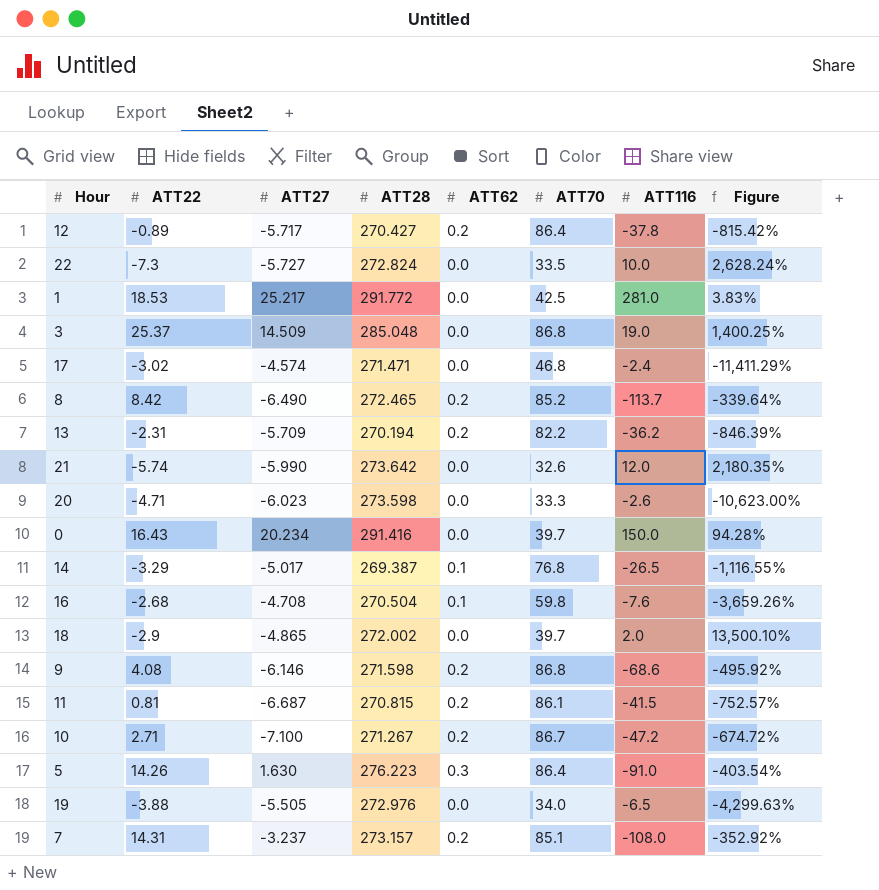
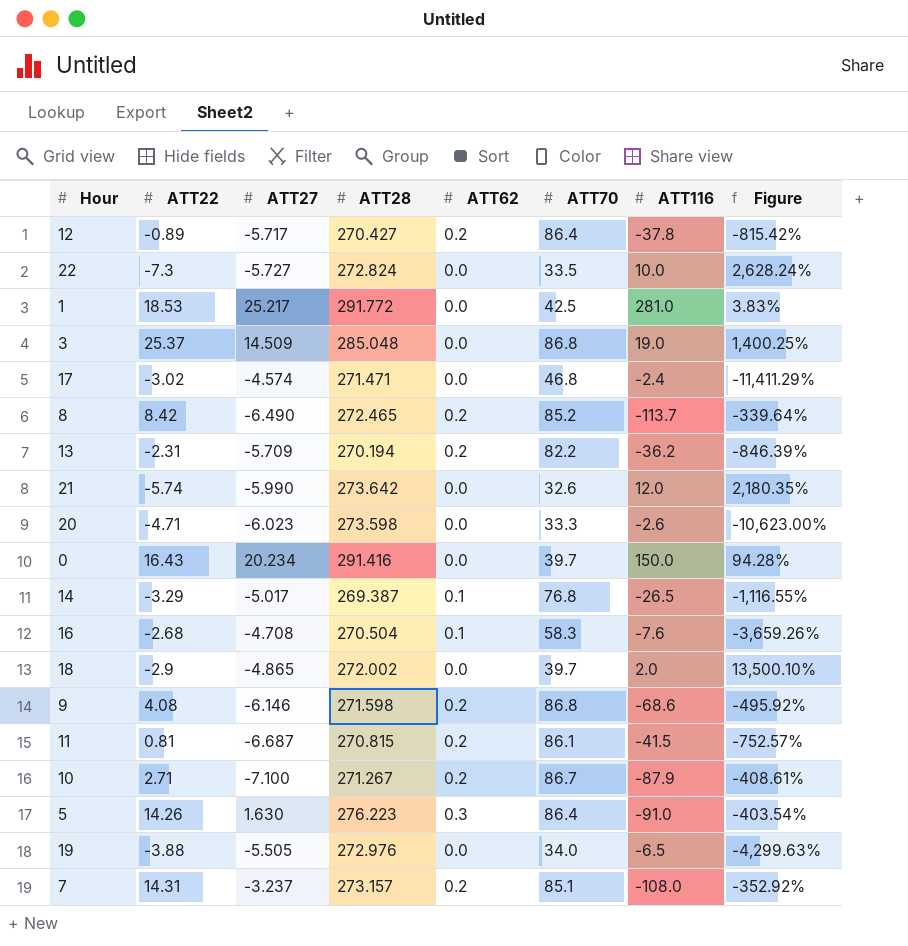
16 | ATT70: 59.8 -> 58.3
10 | ATT116: -47.2 -> -87.9
10 | Figure: -674.72% -> -408.61%

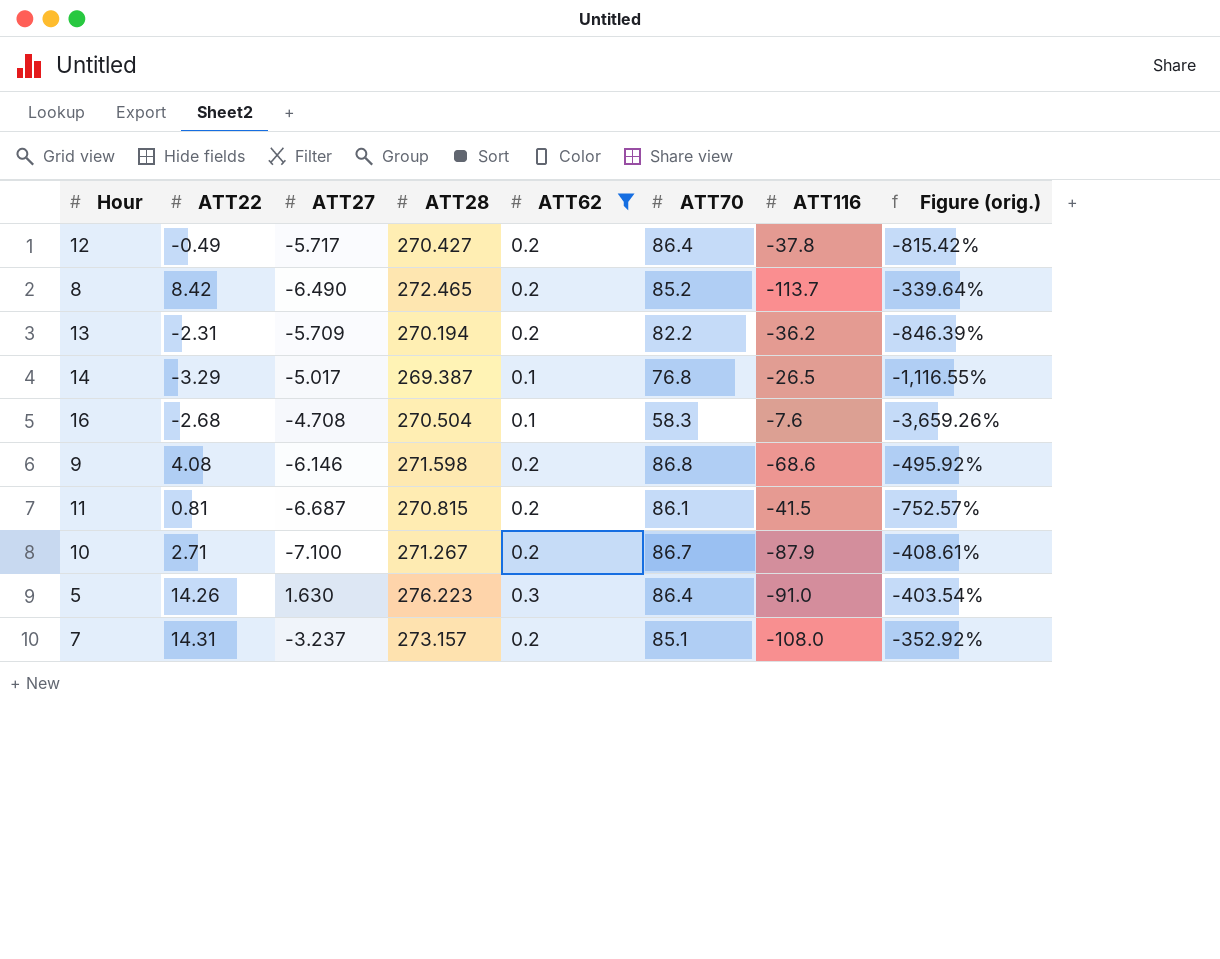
filter: none -> ATT62 != 0.0
column name: Figure -> Figure (orig.)
12 | ATT22: -0.89 -> -0.49

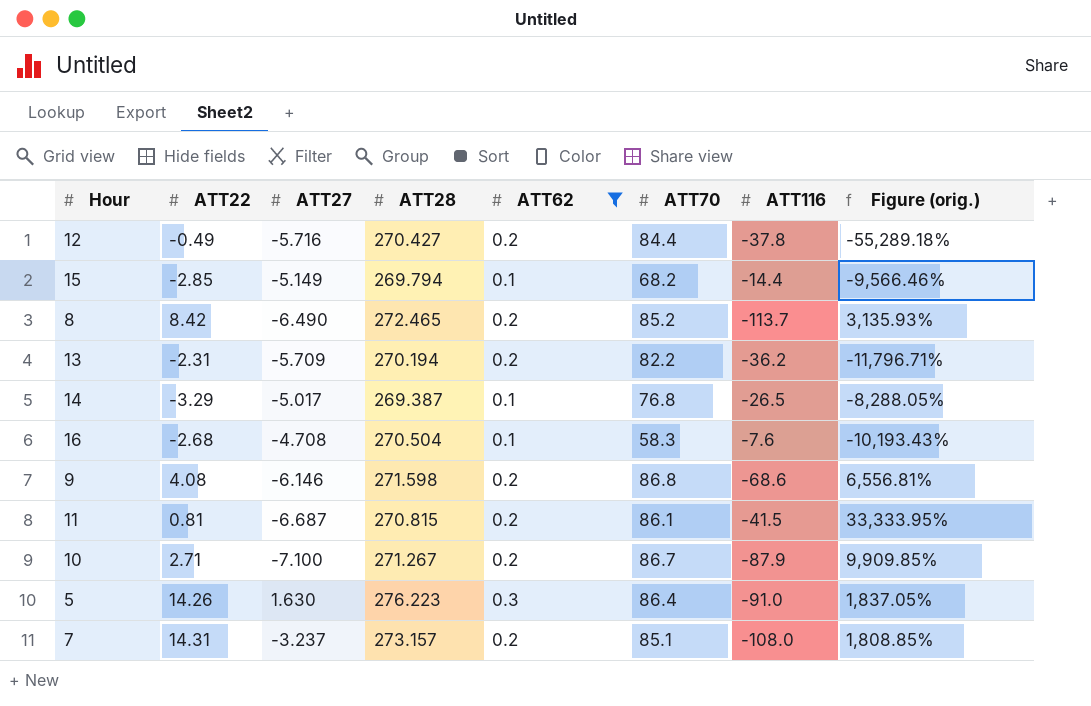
column Figure (orig.) | formula: ([ATT28] - [ATT116]) / [ATT116] -> ([ATT28] - [ATT22]) / [ATT22]
12 | ATT27: -5.717 -> -5.716
12 | ATT70: 86.4 -> 84.4
row 15: none -> -2.85 | -5.149 | 269.794 | 0.1 | 68.2 | -14.4 | -9,566.46%

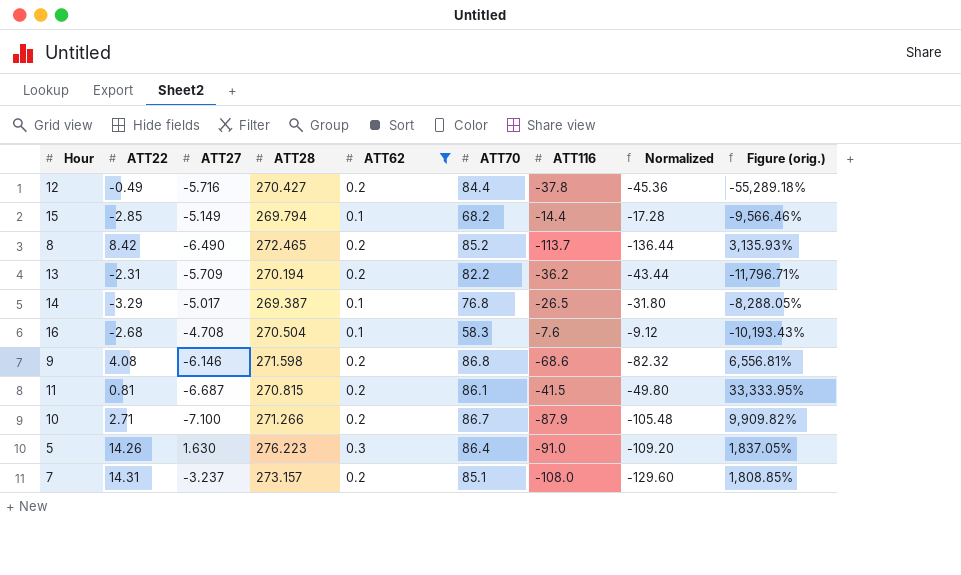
column Normalized | formula: none -> [ATT116] * 1.2
10 | ATT28: 271.267 -> 271.266
10 | Figure (orig.): 9,909.85% -> 9,909.82%

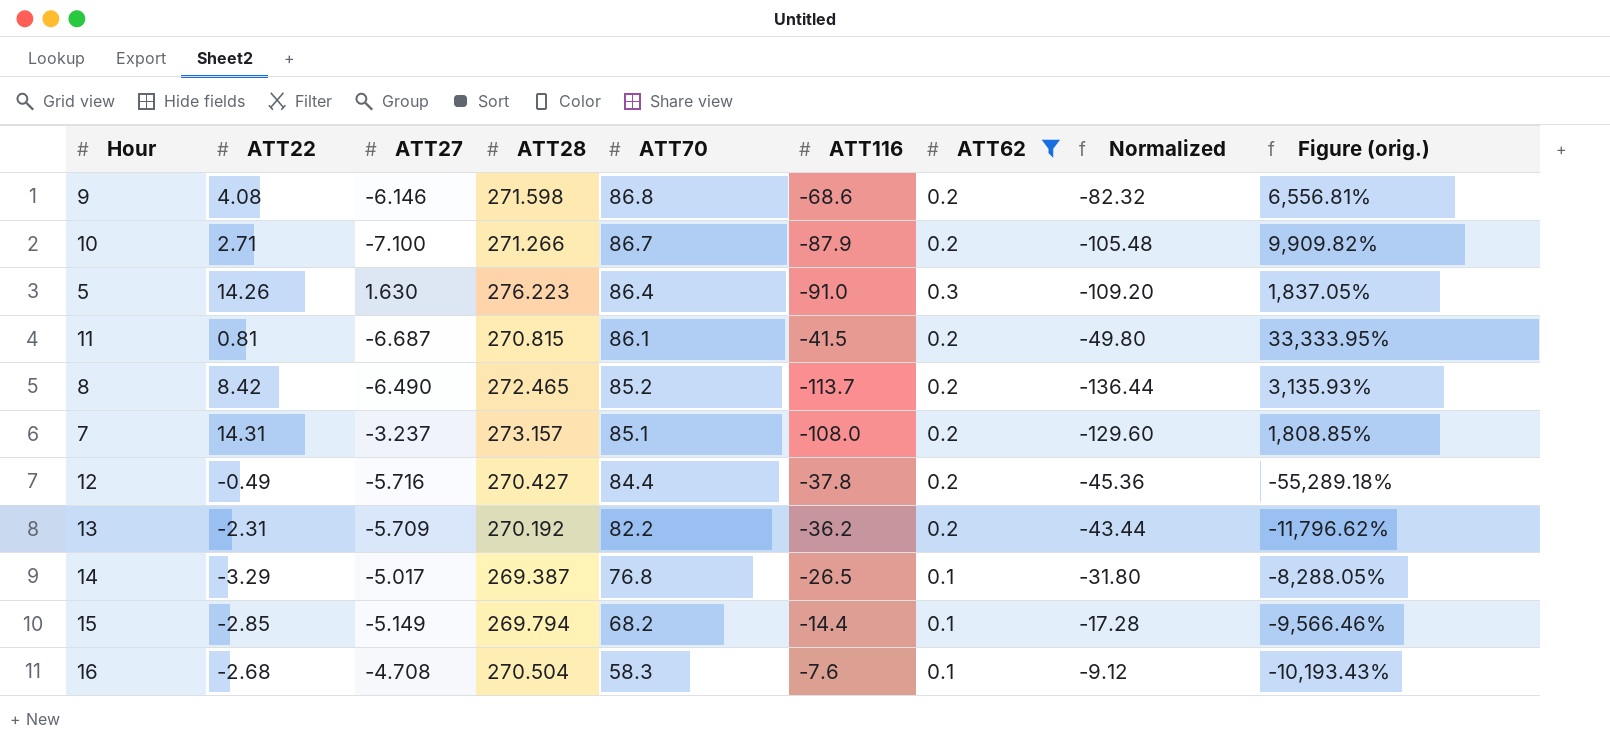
row order: none -> ATT70 descending
column ATT62 | position: 5 -> 7
13 | ATT28: 270.194 -> 270.192
13 | Figure (orig.): -11,796.71% -> -11,796.62%

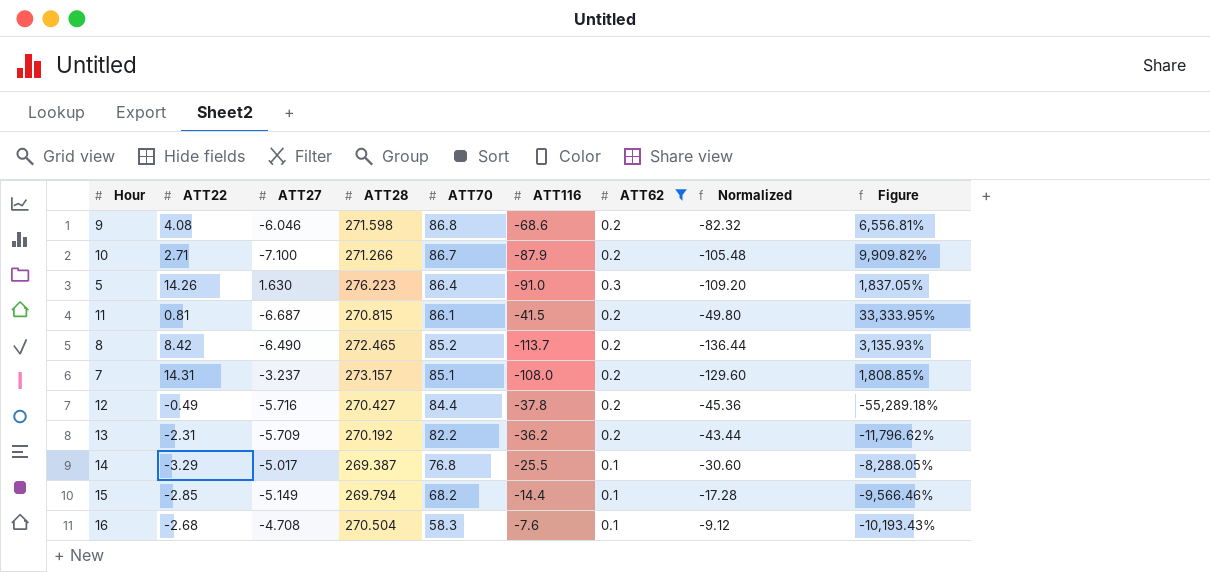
column name: Figure (orig.) -> Figure
9 | ATT27: -6.146 -> -6.046
14 | ATT116: -26.5 -> -25.5
14 | Normalized: -31.80 -> -30.60

